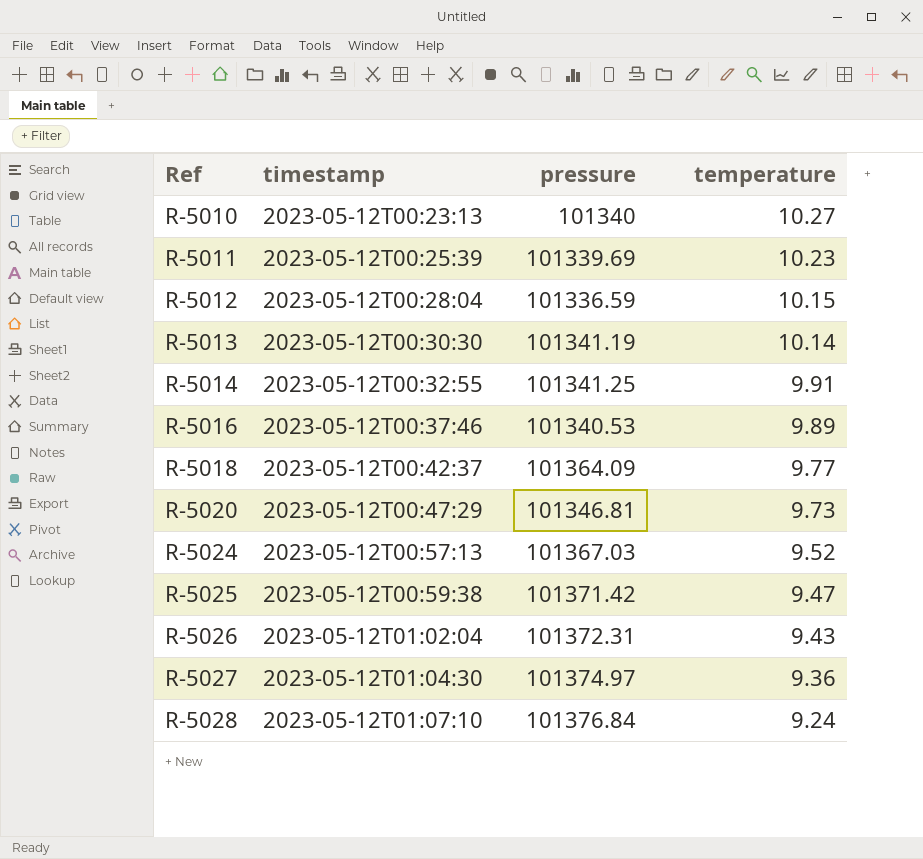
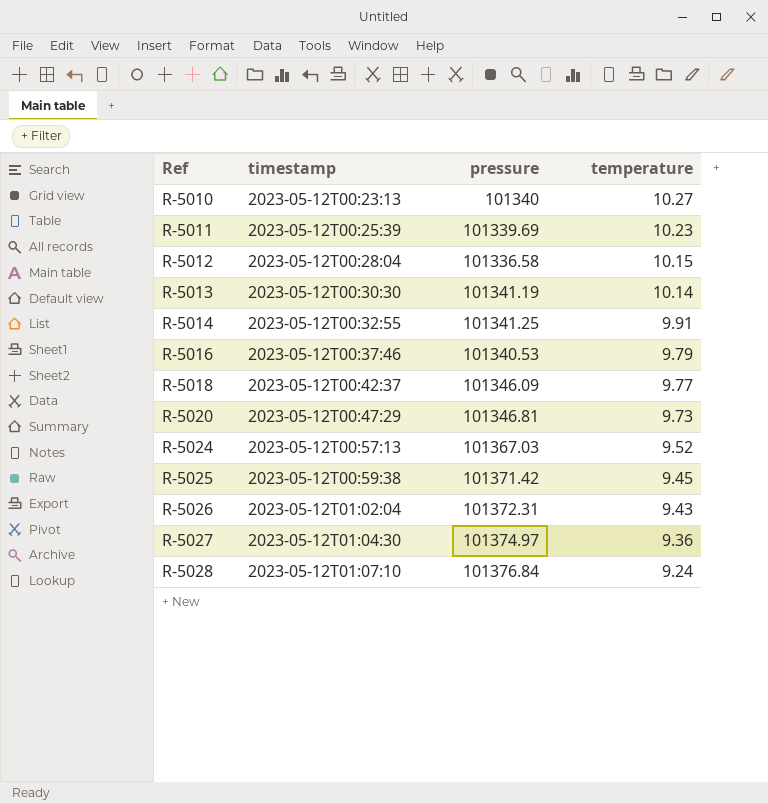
R-5012 | pressure: 101336.59 -> 101336.58
R-5016 | temperature: 9.89 -> 9.79
R-5018 | pressure: 101364.09 -> 101346.09
R-5025 | temperature: 9.47 -> 9.45

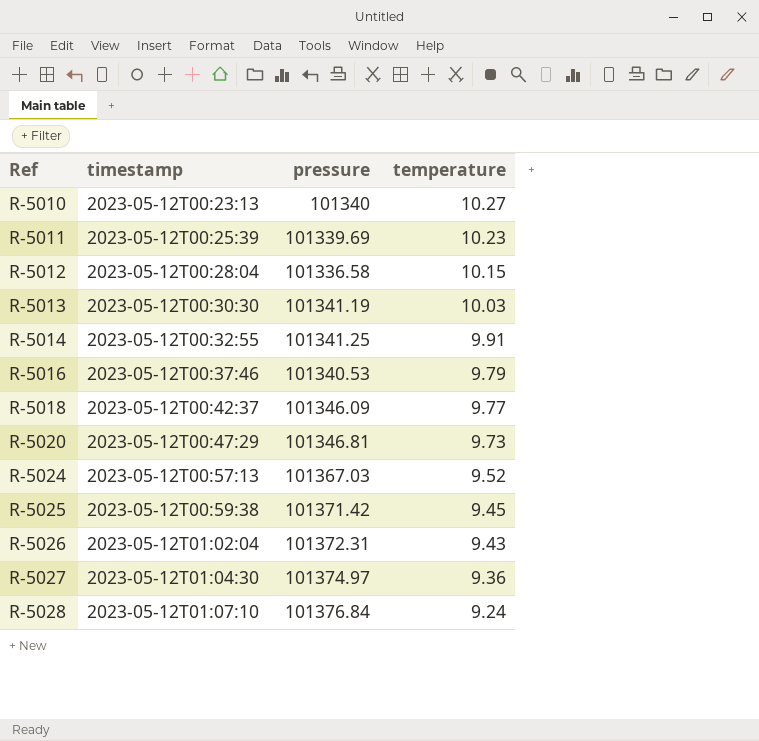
R-5013 | temperature: 10.14 -> 10.03

